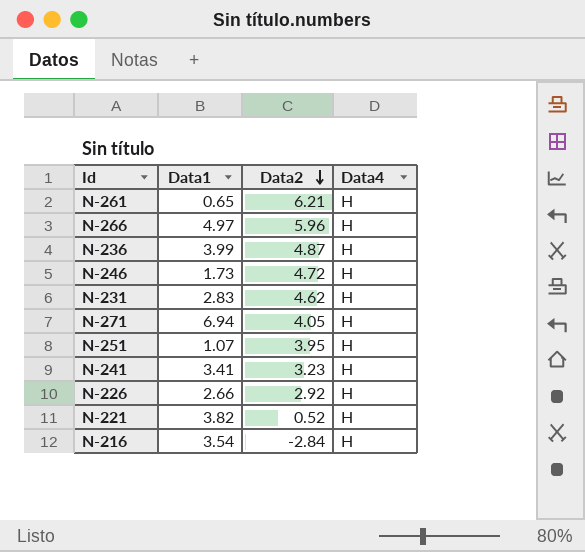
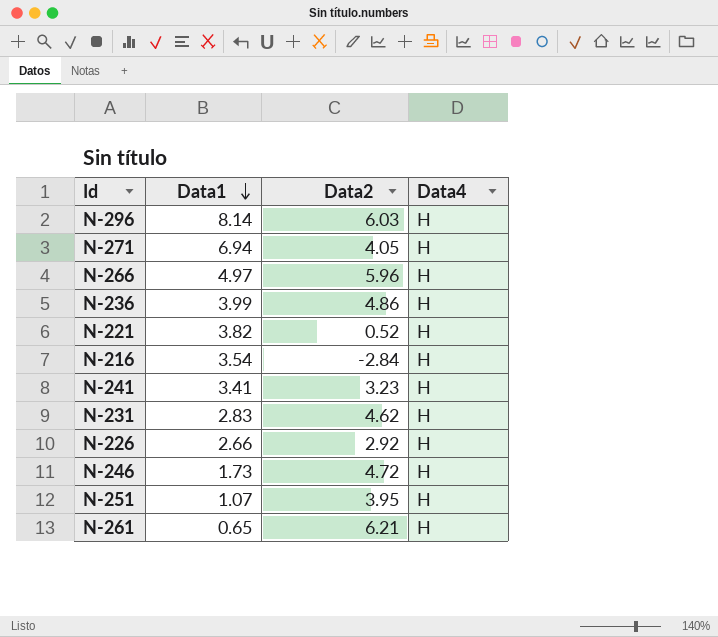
row order: Data2 descending -> Data1 descending
row N-296: none -> 8.14 | 6.03 | H
N-236 | Data2: 4.87 -> 4.86

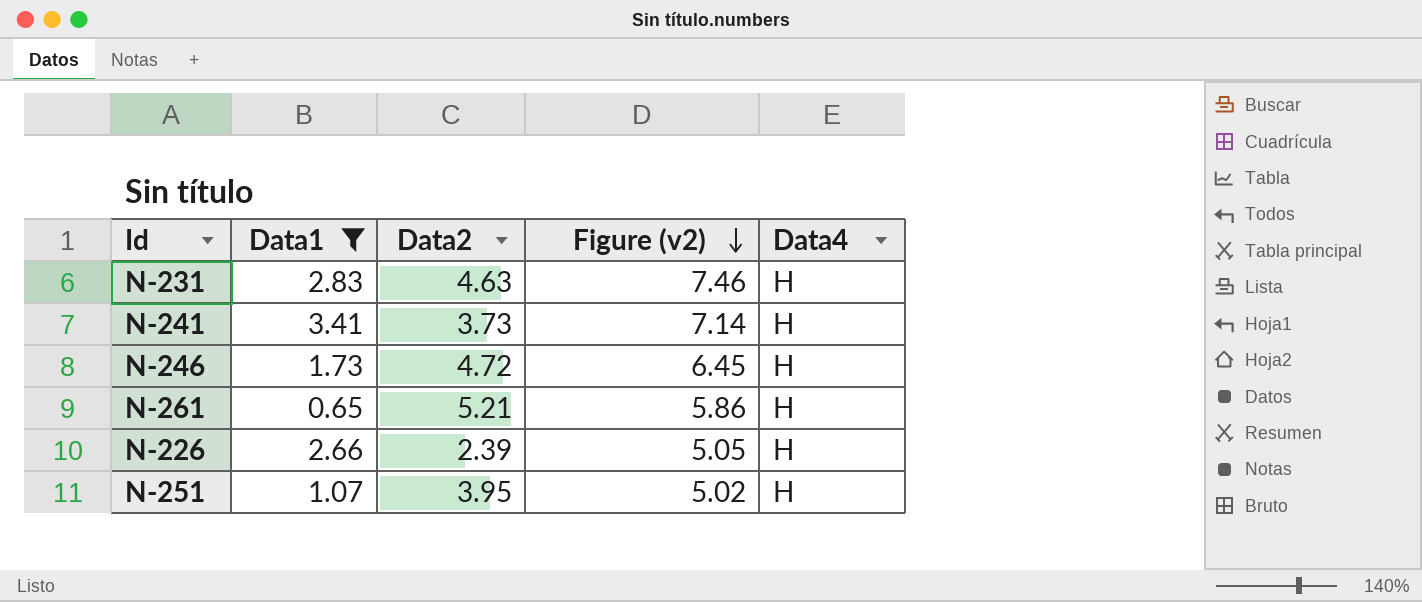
filter: none -> Data1 <= 3.41
row order: Data1 descending -> Figure (v2) descending
column Figure (v2) | formula: none -> [Data1] + [Data2]
N-231 | Data2: 4.62 -> 4.63
N-241 | Data2: 3.23 -> 3.73
N-261 | Data2: 6.21 -> 5.21
N-226 | Data2: 2.92 -> 2.39

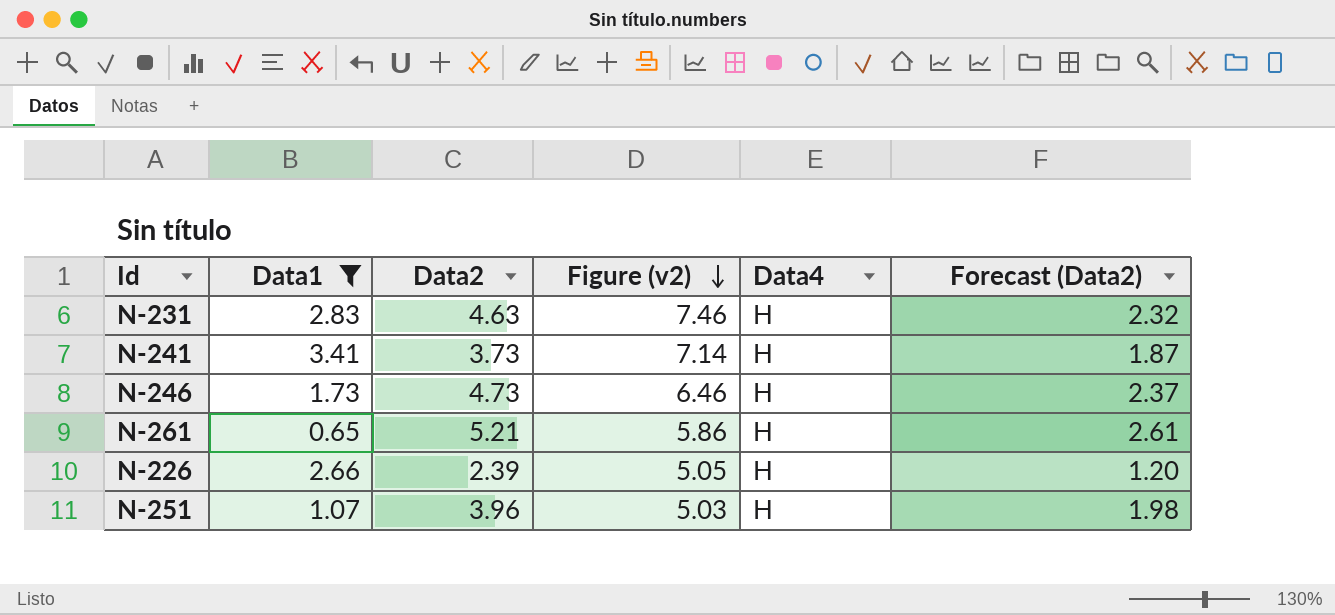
column Forecast (Data2) | formula: none -> [Data2] * 0.5
N-246 | Data2: 4.72 -> 4.73
N-246 | Figure (v2): 6.45 -> 6.46
N-251 | Data2: 3.95 -> 3.96
N-251 | Figure (v2): 5.02 -> 5.03

